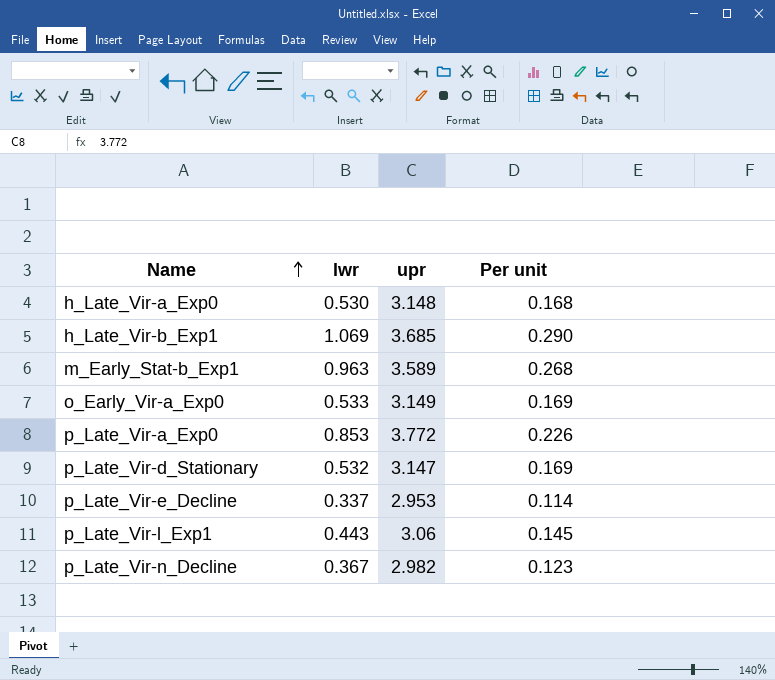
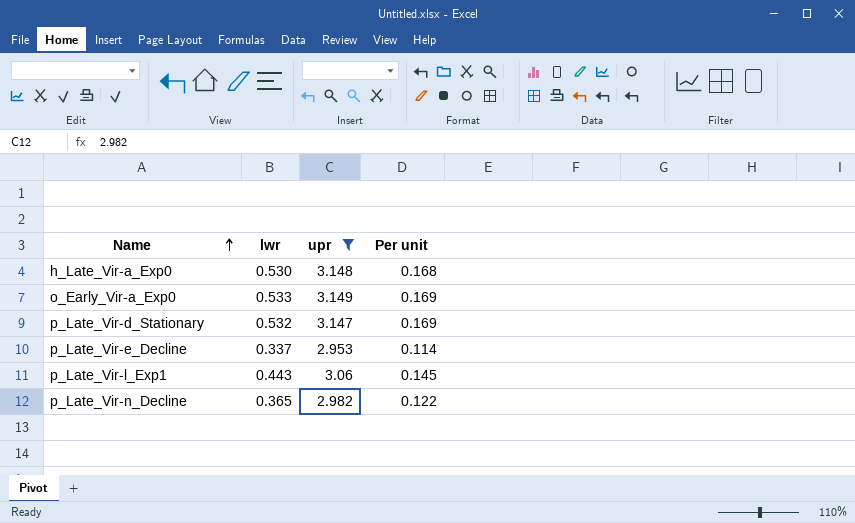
filter: none -> upr <= 3.149
p_Late_Vir-n_Decline | lwr: 0.367 -> 0.365
p_Late_Vir-n_Decline | Per unit: 0.123 -> 0.122

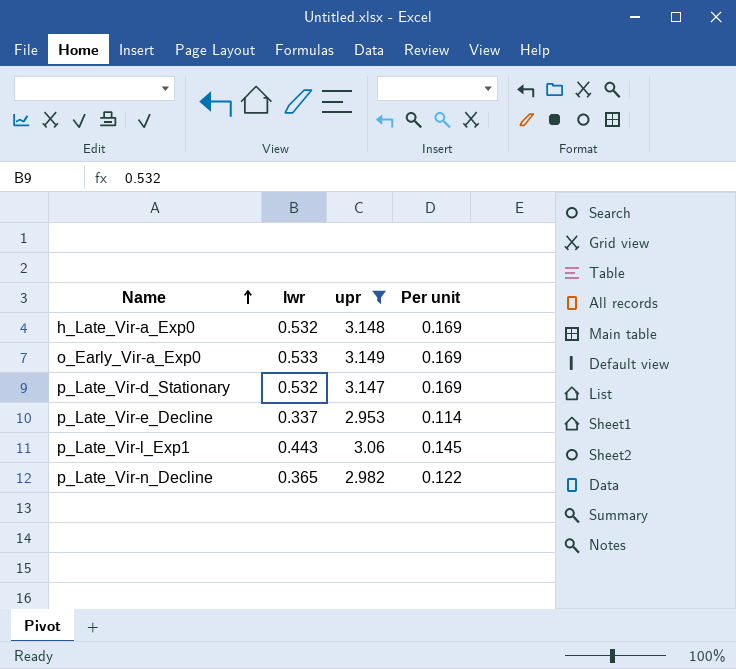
h_Late_Vir-a_Exp0 | lwr: 0.530 -> 0.532
h_Late_Vir-a_Exp0 | Per unit: 0.168 -> 0.169

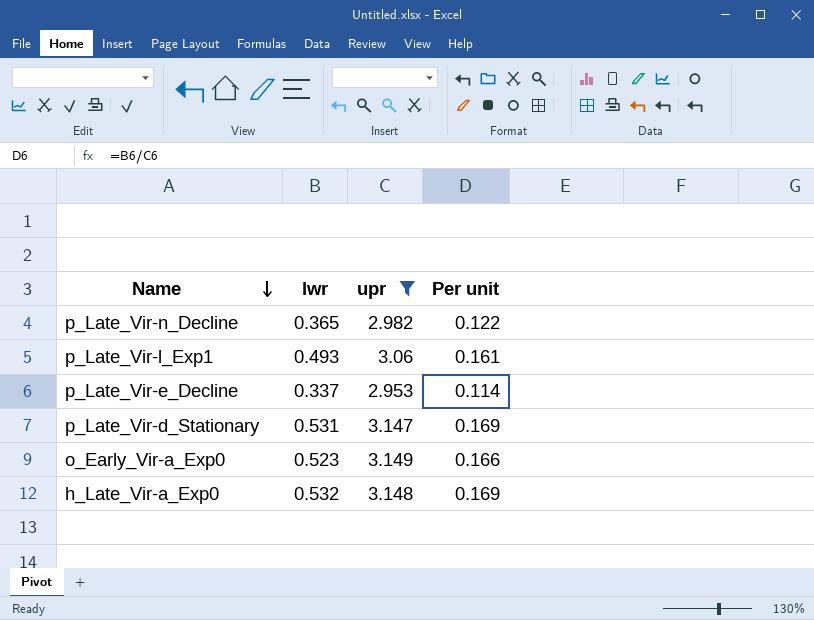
row order: Name ascending -> Name descending
p_Late_Vir-l_Exp1 | lwr: 0.443 -> 0.493
p_Late_Vir-l_Exp1 | Per unit: 0.145 -> 0.161
p_Late_Vir-d_Stationary | lwr: 0.532 -> 0.531
o_Early_Vir-a_Exp0 | lwr: 0.533 -> 0.523
o_Early_Vir-a_Exp0 | Per unit: 0.169 -> 0.166

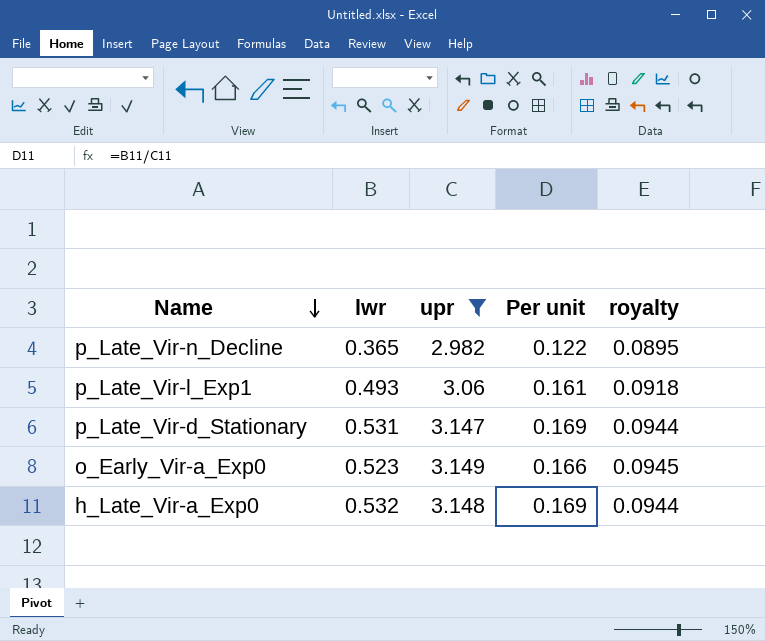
column royalty | formula: none -> [upr] * 0.03
row p_Late_Vir-e_Decline: 0.337 | 2.953 | 0.114 -> none

